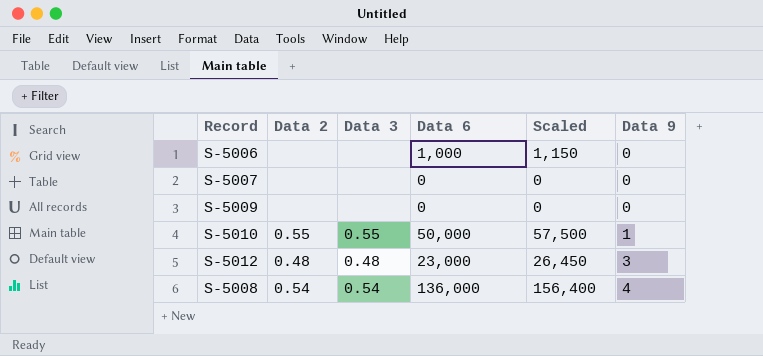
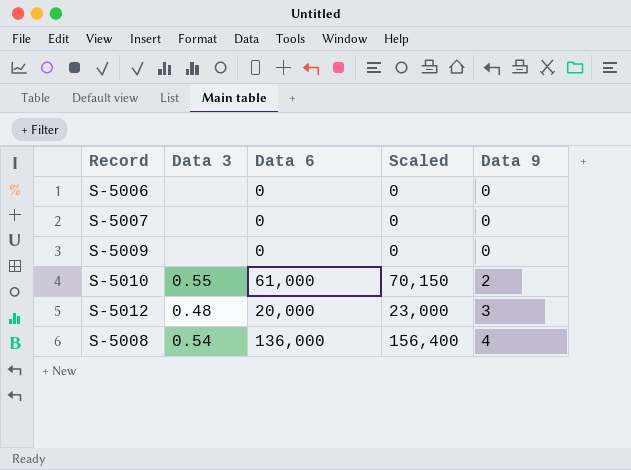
column Data 2 | position: 2 -> none
S-5006 | Data 6: 1,000 -> 0
S-5006 | Scaled: 1,150 -> 0
S-5010 | Data 6: 50,000 -> 61,000
S-5010 | Scaled: 57,500 -> 70,150
S-5010 | Data 9: 1 -> 2
S-5012 | Data 6: 23,000 -> 20,000
S-5012 | Scaled: 26,450 -> 23,000

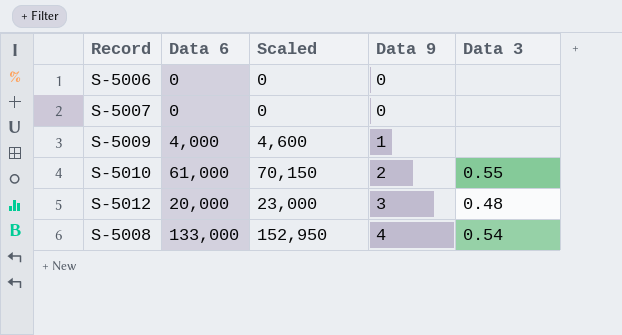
column Data 3 | position: 2 -> 5
S-5009 | Data 6: 0 -> 4,000
S-5009 | Scaled: 0 -> 4,600
S-5009 | Data 9: 0 -> 1
S-5008 | Data 6: 136,000 -> 133,000
S-5008 | Scaled: 156,400 -> 152,950

